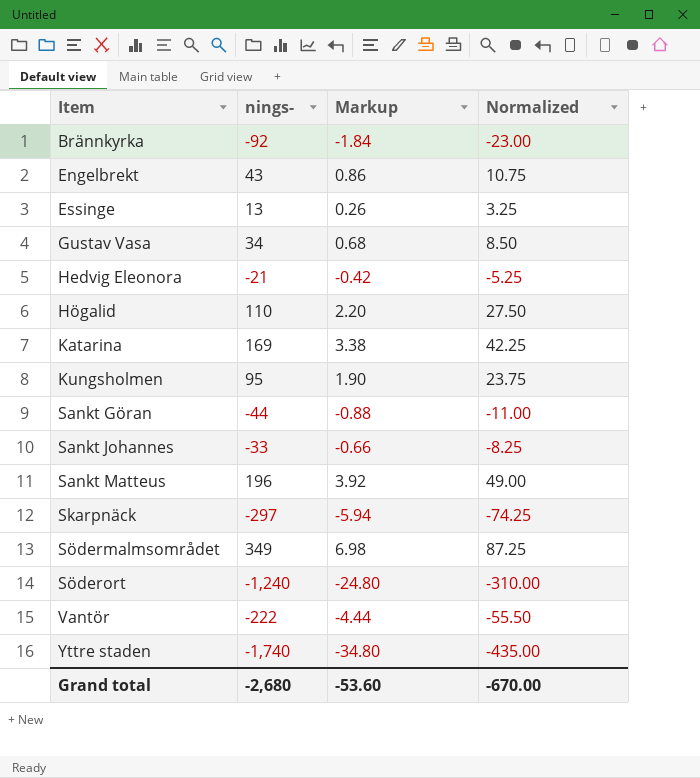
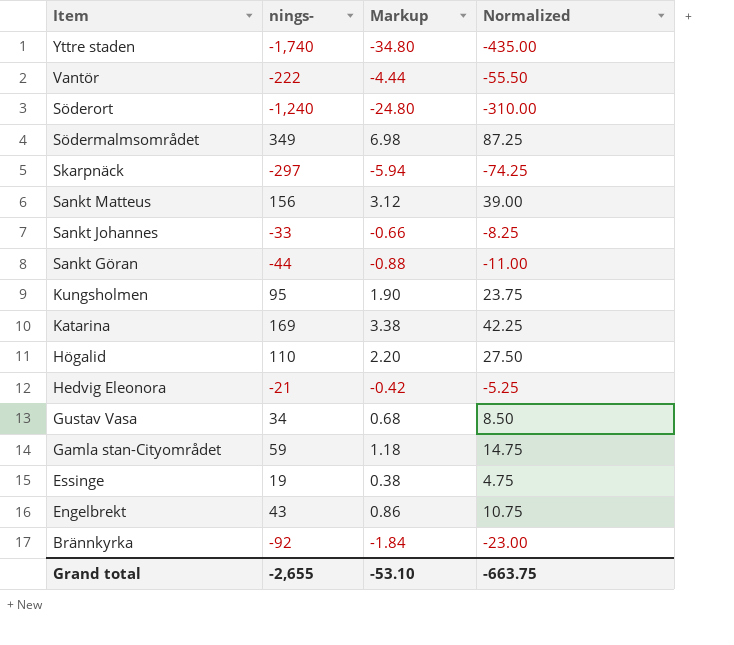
row order: Item ascending -> Item descending
Sankt Matteus | nings-: 196 -> 156
Sankt Matteus | Markup: 3.92 -> 3.12
Sankt Matteus | Normalized: 49.00 -> 39.00
row Gamla stan-Cityområdet: none -> 59 | 1.18 | 14.75
Essinge | nings-: 13 -> 19
Essinge | Markup: 0.26 -> 0.38
Essinge | Normalized: 3.25 -> 4.75
Grand total | nings-: -2,680 -> -2,655
Grand total | Markup: -53.60 -> -53.10
Grand total | Normalized: -670.00 -> -663.75

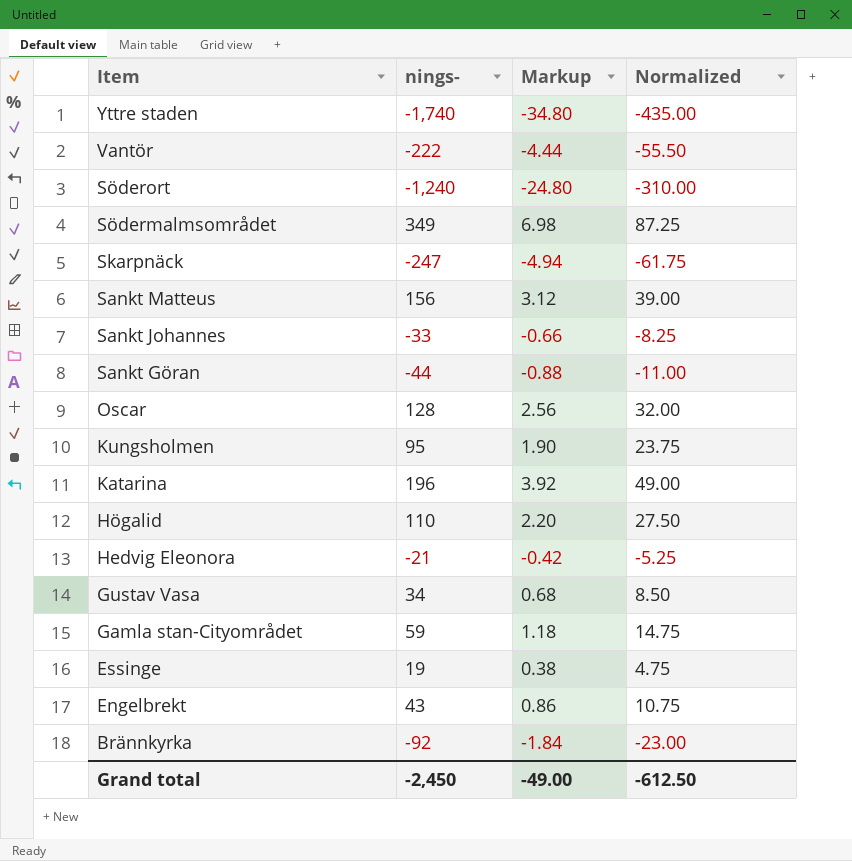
Skarpnäck | nings-: -297 -> -247
Skarpnäck | Markup: -5.94 -> -4.94
Skarpnäck | Normalized: -74.25 -> -61.75
row Oscar: none -> 128 | 2.56 | 32.00
Katarina | nings-: 169 -> 196
Katarina | Markup: 3.38 -> 3.92
Katarina | Normalized: 42.25 -> 49.00
Grand total | nings-: -2,655 -> -2,450
Grand total | Markup: -53.10 -> -49.00
Grand total | Normalized: -663.75 -> -612.50

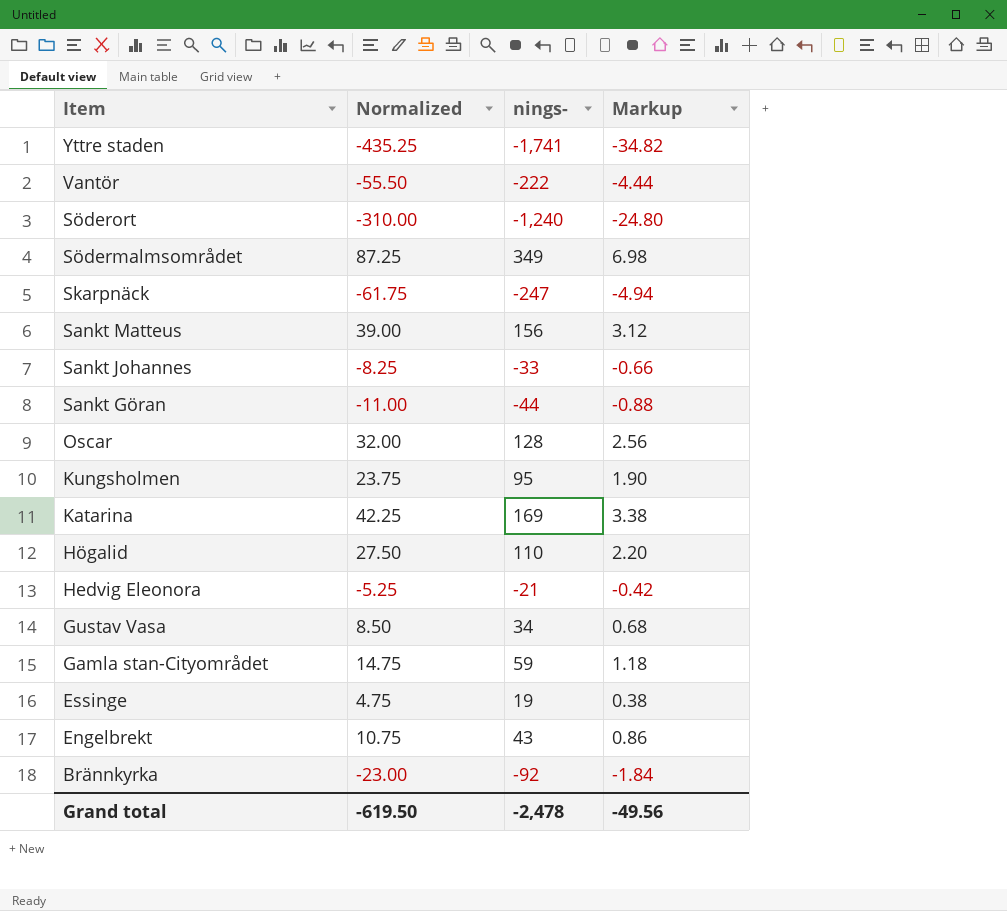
column Normalized | position: 4 -> 2
Yttre staden | Normalized: -435.00 -> -435.25
Yttre staden | nings-: -1,740 -> -1,741
Yttre staden | Markup: -34.80 -> -34.82
Katarina | Normalized: 49.00 -> 42.25
Katarina | nings-: 196 -> 169
Katarina | Markup: 3.92 -> 3.38
Grand total | Normalized: -612.50 -> -619.50
Grand total | nings-: -2,450 -> -2,478
Grand total | Markup: -49.00 -> -49.56

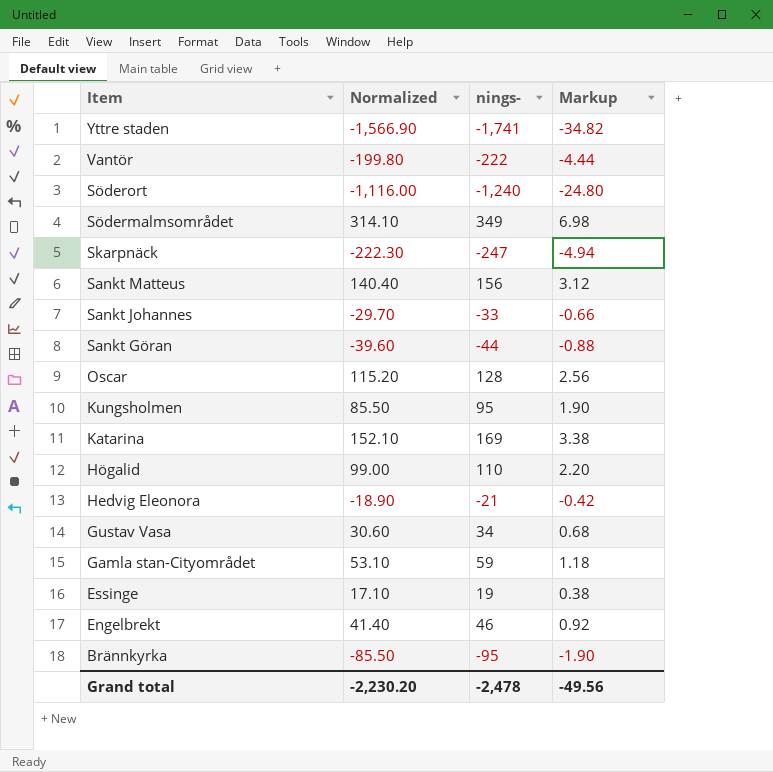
column Normalized | formula: [nings-] * 0.25 -> [nings-] * 0.9
Engelbrekt | nings-: 43 -> 46
Engelbrekt | Markup: 0.86 -> 0.92
Brännkyrka | nings-: -92 -> -95
Brännkyrka | Markup: -1.84 -> -1.90
Grand total | Normalized: -619.50 -> -2,230.20

